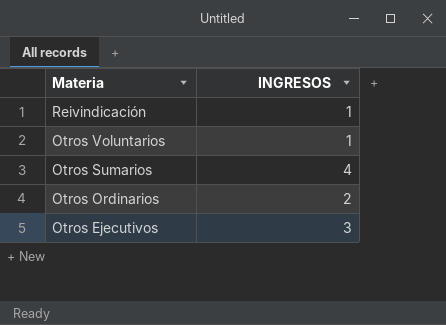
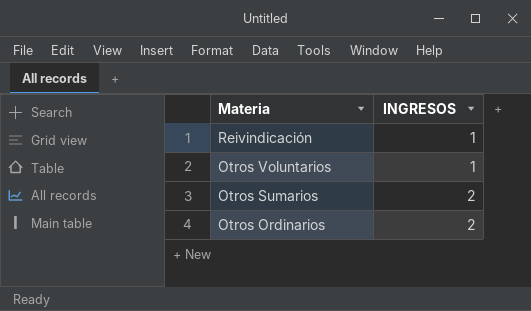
row Otros Ejecutivos: 3 -> none
Otros Sumarios | INGRESOS: 4 -> 2

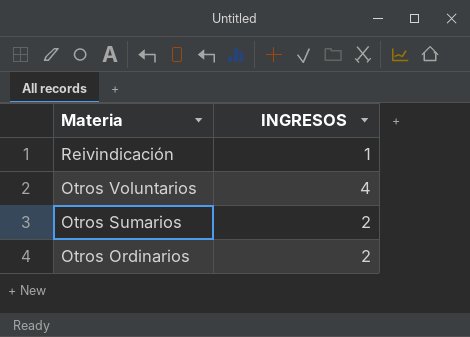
Otros Voluntarios | INGRESOS: 1 -> 4

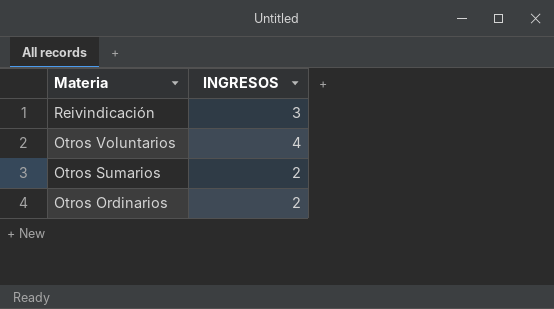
Reivindicación | INGRESOS: 1 -> 3

